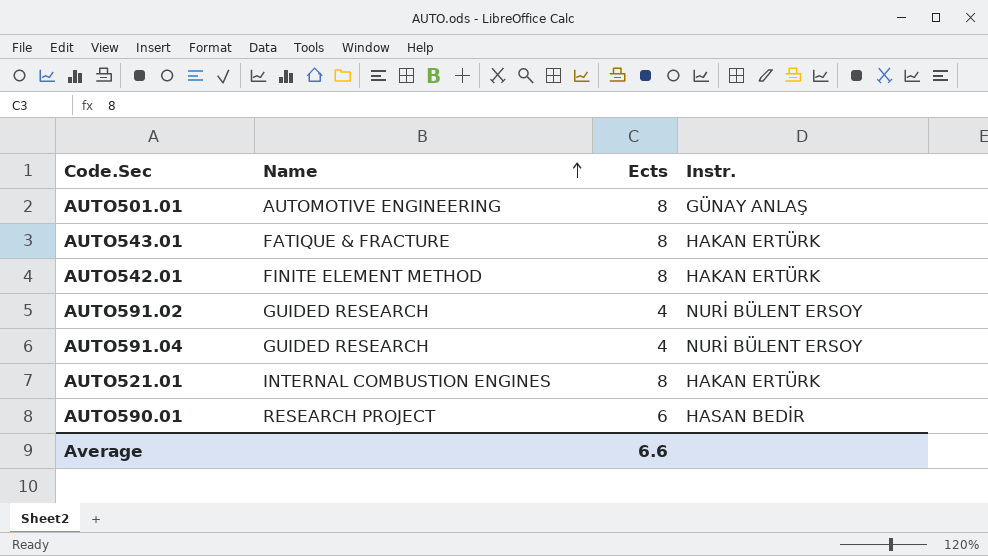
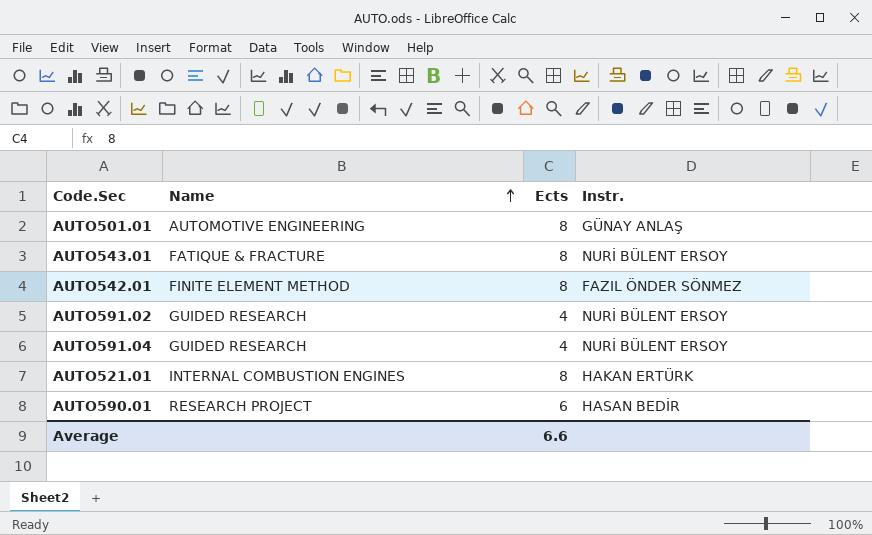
AUTO543.01 | Instr.: HAKAN ERTÜRK -> NURİ BÜLENT ERSOY
AUTO542.01 | Instr.: HAKAN ERTÜRK -> FAZIL ÖNDER SÖNMEZ

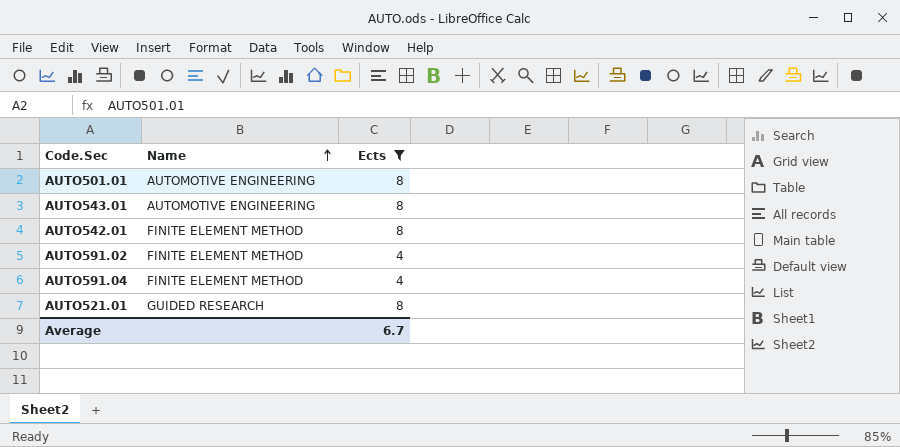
filter: none -> Ects != 6
column Instr. | position: 4 -> none
AUTO543.01 | Name: FATIQUE & FRACTURE -> AUTOMOTIVE ENGINEERING
AUTO591.02 | Name: GUIDED RESEARCH -> FINITE ELEMENT METHOD
AUTO591.04 | Name: GUIDED RESEARCH -> FINITE ELEMENT METHOD
AUTO521.01 | Name: INTERNAL COMBUSTION ENGINES -> GUIDED RESEARCH
Average | Ects: 6.6 -> 6.7

